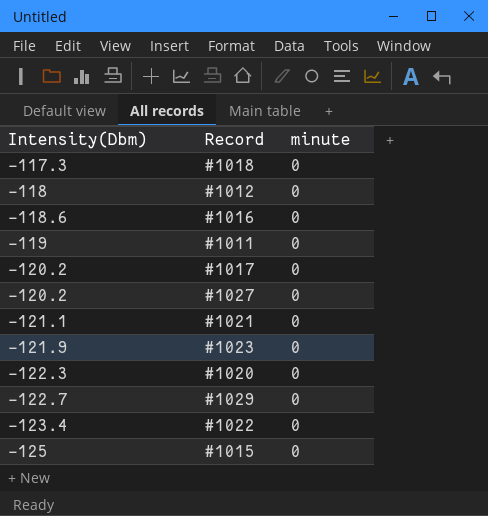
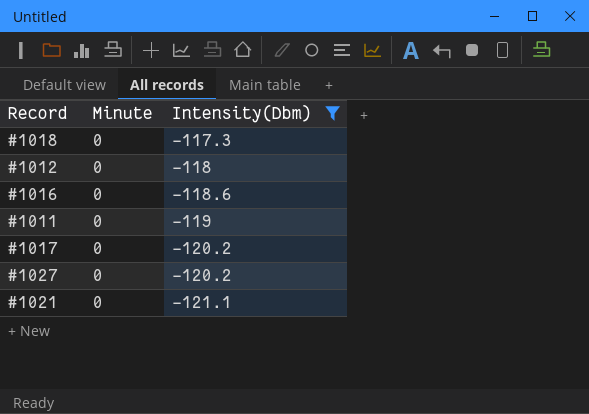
filter: none -> Intensity(Dbm) >= -121.1
column name: minute -> Minute
column Intensity(Dbm) | position: 1 -> 3

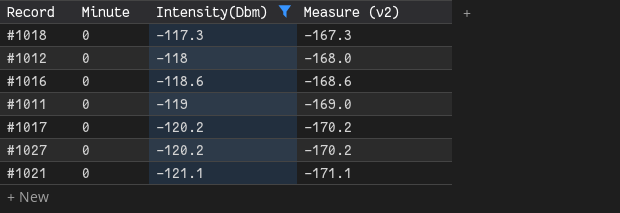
column Measure (v2) | formula: none -> [Intensity(Dbm)] - 50

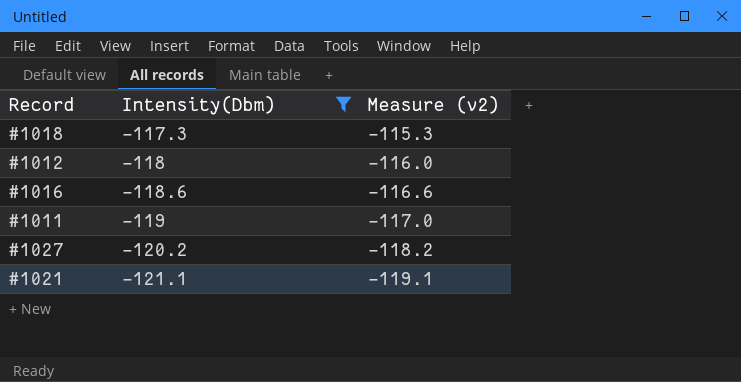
column Minute | position: 2 -> none
column Measure (v2) | formula: [Intensity(Dbm)] - 50 -> [Intensity(Dbm)] + 2
row #1017: 0 | -120.2 | -170.2 -> none

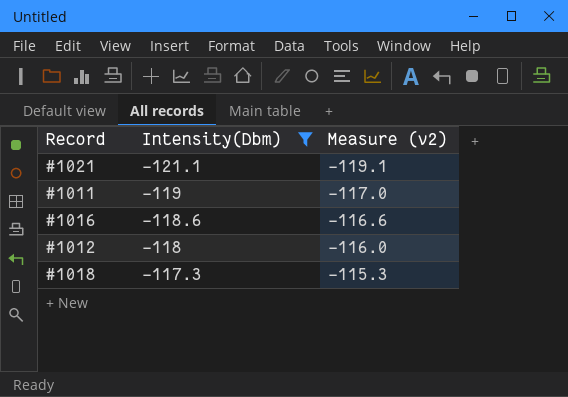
row order: Intensity(Dbm) descending -> Intensity(Dbm) ascending
row #1027: -120.2 | -118.2 -> none

